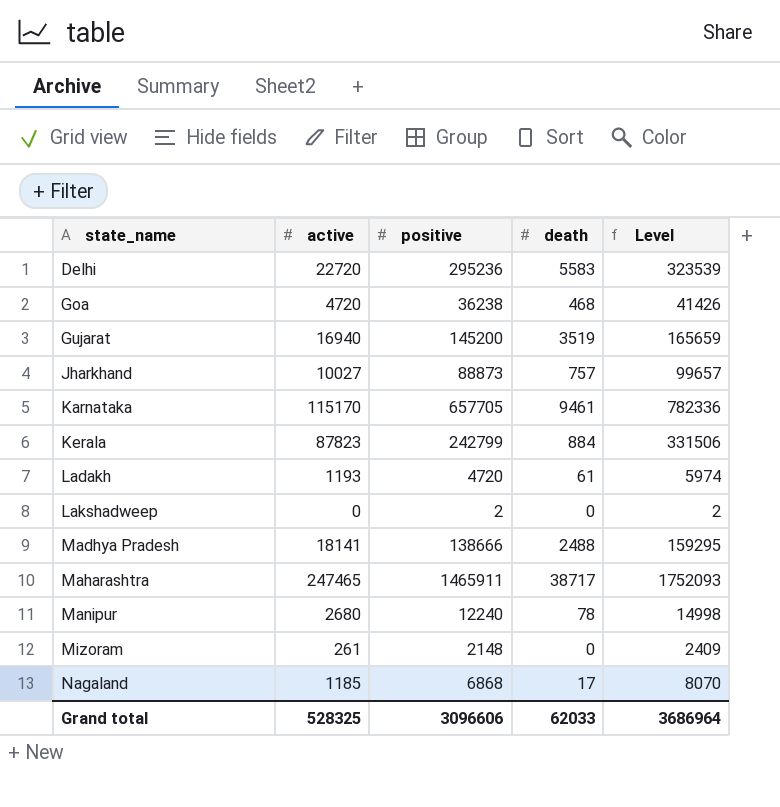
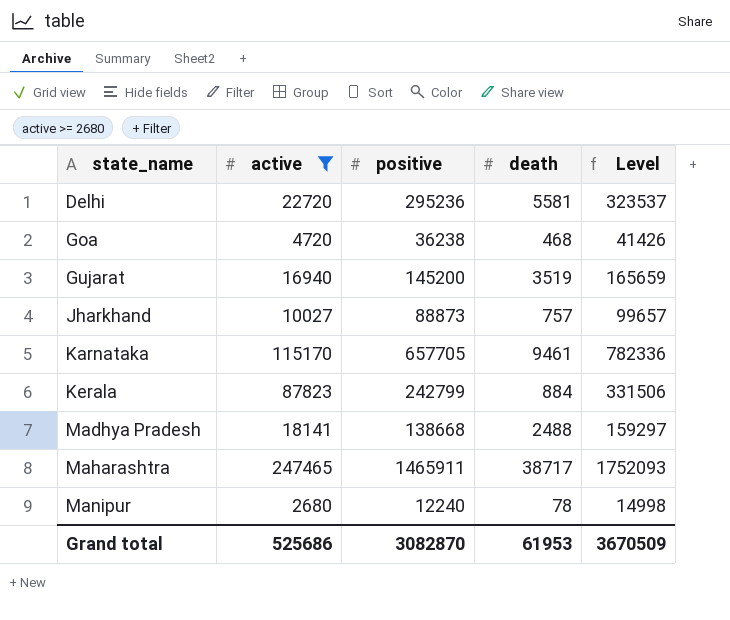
filter: none -> active >= 2680
Delhi | death: 5583 -> 5581
Delhi | Level: 323539 -> 323537
Madhya Pradesh | positive: 138666 -> 138668
Madhya Pradesh | Level: 159295 -> 159297
Grand total | active: 528325 -> 525686
Grand total | positive: 3096606 -> 3082870
Grand total | death: 62033 -> 61953
Grand total | Level: 3686964 -> 3670509

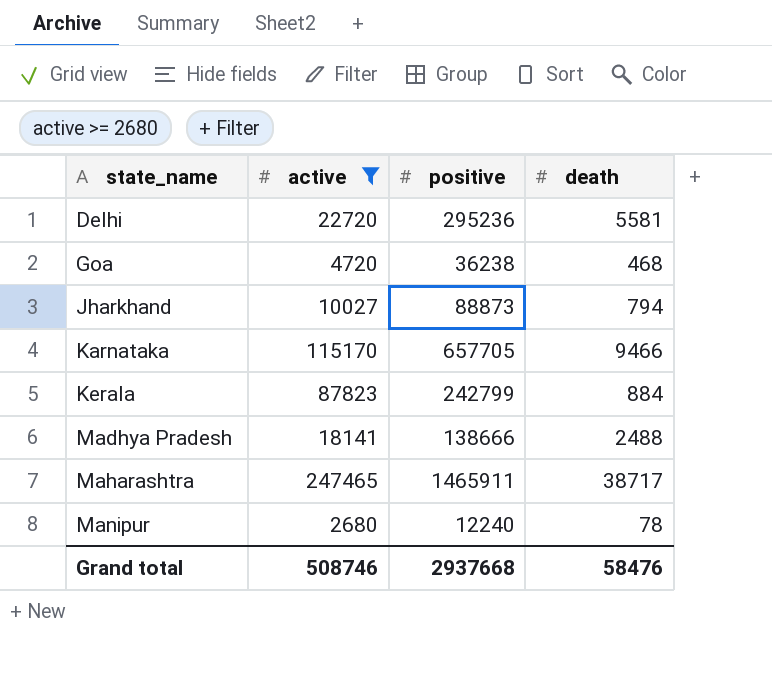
column Level | formula: [active] + [positive] + [death] -> none
row Gujarat: 16940 | 145200 | 3519 | 165659 -> none
Jharkhand | death: 757 -> 794
Karnataka | death: 9461 -> 9466
Madhya Pradesh | positive: 138668 -> 138666
Grand total | active: 525686 -> 508746
Grand total | positive: 3082870 -> 2937668
Grand total | death: 61953 -> 58476

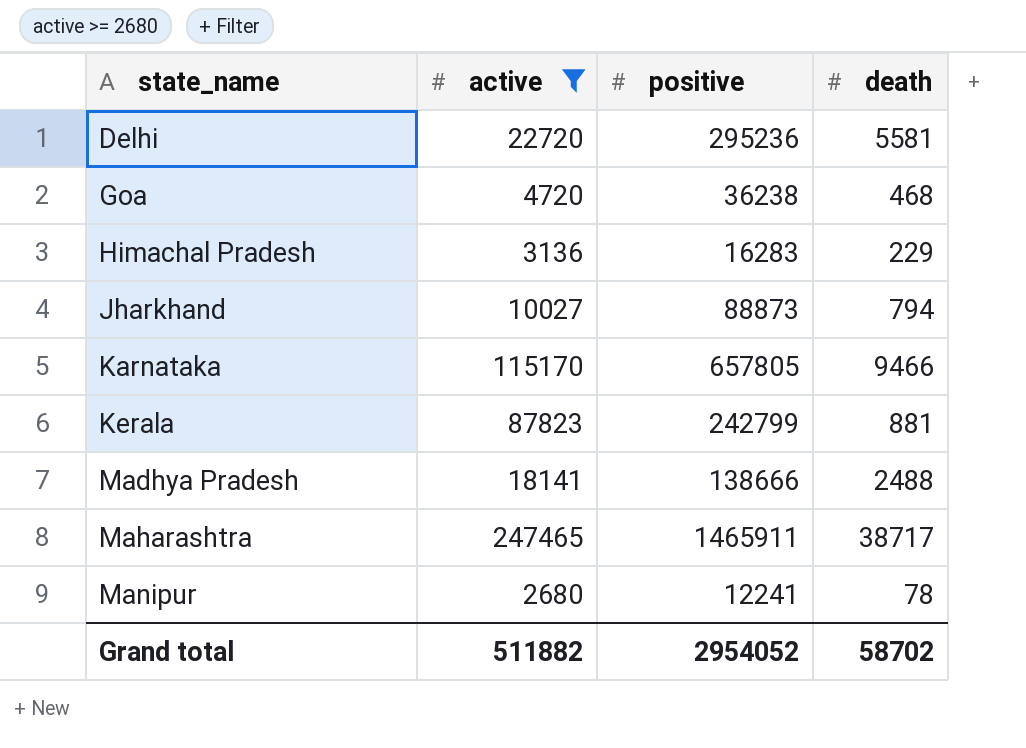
row Himachal Pradesh: none -> 3136 | 16283 | 229
Karnataka | positive: 657705 -> 657805
Kerala | death: 884 -> 881
Manipur | positive: 12240 -> 12241
Grand total | active: 508746 -> 511882
Grand total | positive: 2937668 -> 2954052
Grand total | death: 58476 -> 58702

